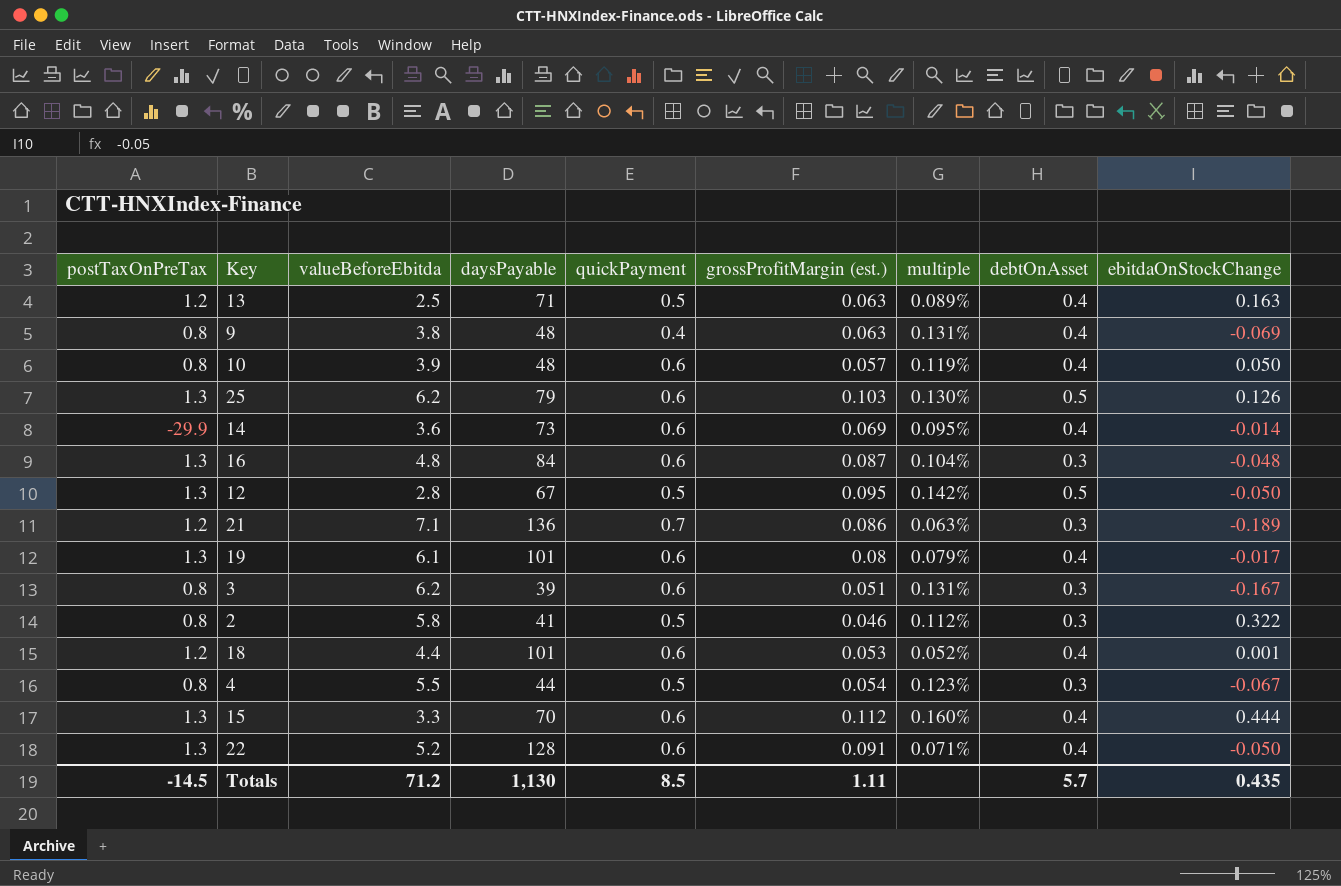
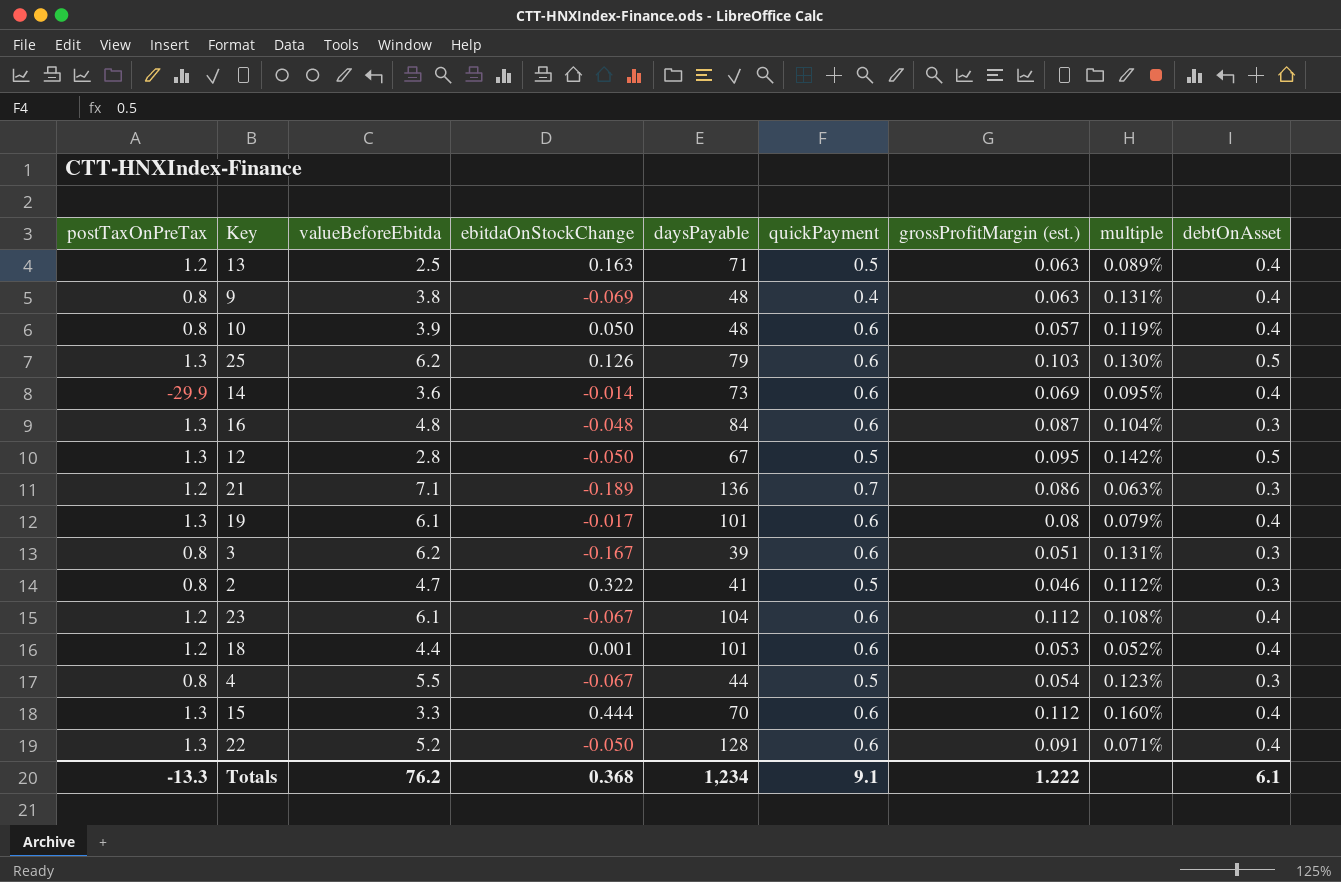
column ebitdaOnStockChange | position: 9 -> 4
2 | valueBeforeEbitda: 5.8 -> 4.7
row 23: none -> 1.2 | 6.1 | -0.067 | 104 | 0.6 | 0.112 | 0.108% | 0.4
Totals | postTaxOnPreTax: -14.5 -> -13.3
Totals | valueBeforeEbitda: 71.2 -> 76.2
Totals | ebitdaOnStockChange: 0.435 -> 0.368
Totals | daysPayable: 1,130 -> 1,234
Totals | quickPayment: 8.5 -> 9.1
Totals | grossProfitMargin (est.): 1.11 -> 1.222
Totals | debtOnAsset: 5.7 -> 6.1

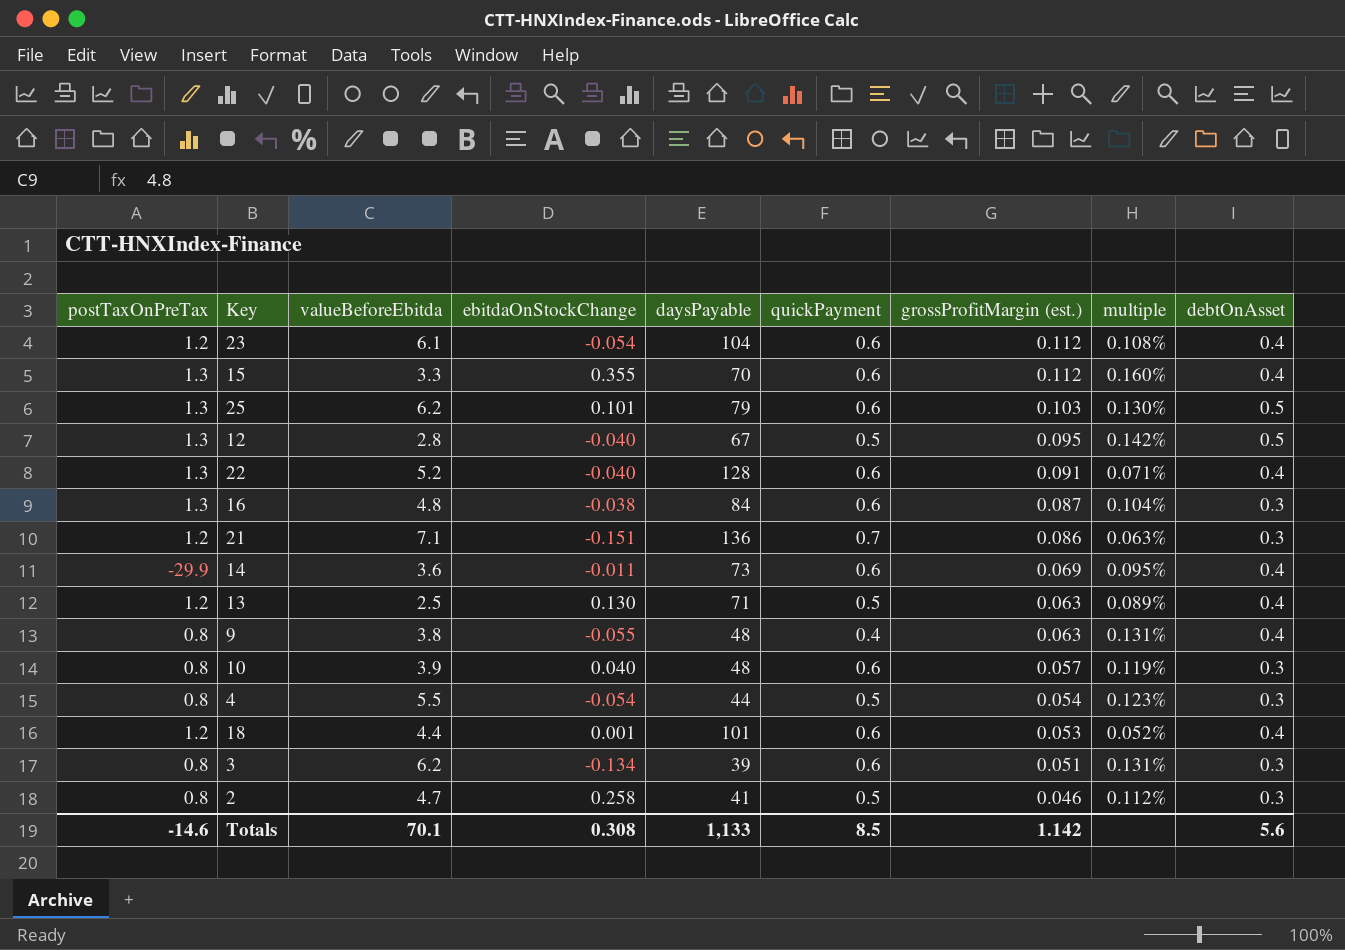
row order: none -> grossProfitMargin (est.) descending
row 19: 1.3 | 6.1 | -0.017 | 101 | 0.6 | 0.08 | 0.079% | 0.4 -> none
23 | ebitdaOnStockChange: -0.067 -> -0.054
15 | ebitdaOnStockChange: 0.444 -> 0.355
25 | ebitdaOnStockChange: 0.126 -> 0.101
12 | ebitdaOnStockChange: -0.050 -> -0.040
22 | ebitdaOnStockChange: -0.050 -> -0.040
16 | ebitdaOnStockChange: -0.048 -> -0.038
21 | ebitdaOnStockChange: -0.189 -> -0.151
14 | ebitdaOnStockChange: -0.014 -> -0.011
13 | ebitdaOnStockChange: 0.163 -> 0.130
9 | ebitdaOnStockChange: -0.069 -> -0.055
10 | ebitdaOnStockChange: 0.050 -> 0.040
10 | debtOnAsset: 0.4 -> 0.3
4 | ebitdaOnStockChange: -0.067 -> -0.054
3 | ebitdaOnStockChange: -0.167 -> -0.134
2 | ebitdaOnStockChange: 0.322 -> 0.258
Totals | postTaxOnPreTax: -13.3 -> -14.6
Totals | valueBeforeEbitda: 76.2 -> 70.1
Totals | ebitdaOnStockChange: 0.368 -> 0.308
Totals | daysPayable: 1,234 -> 1,133
Totals | quickPayment: 9.1 -> 8.5
Totals | grossProfitMargin (est.): 1.222 -> 1.142
Totals | debtOnAsset: 6.1 -> 5.6

